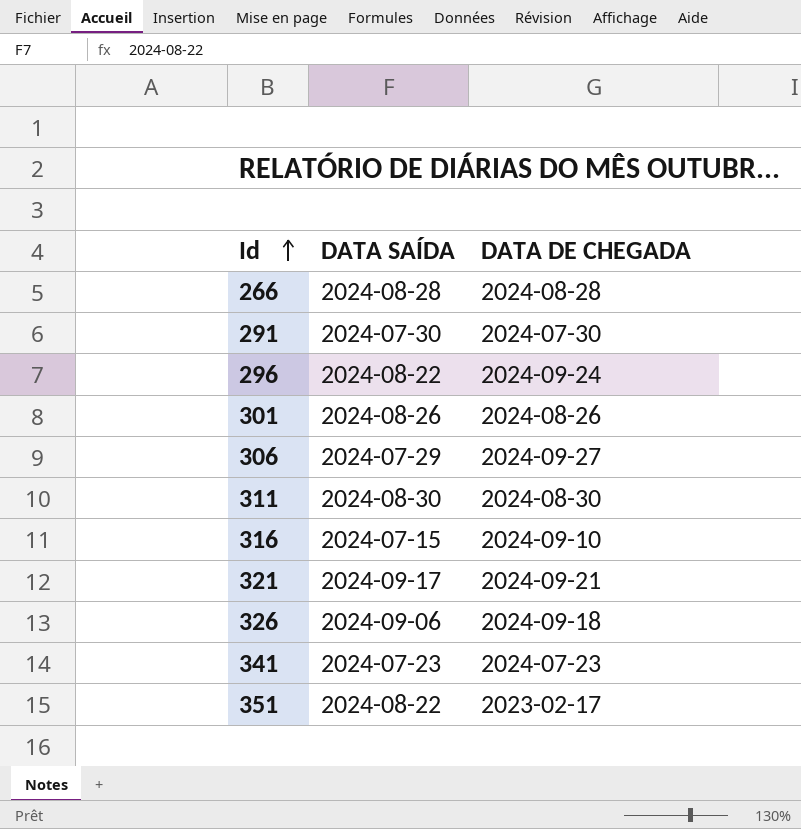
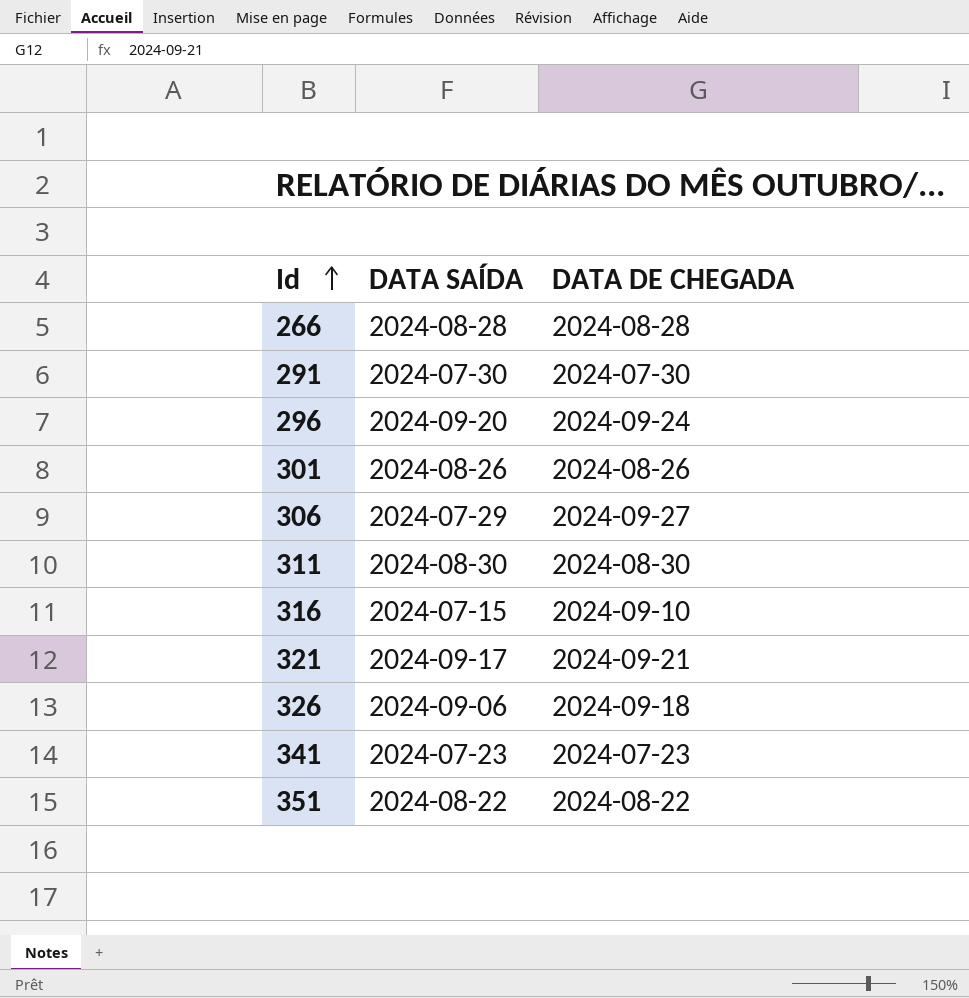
296 | DATA SAÍDA: 2024-08-22 -> 2024-09-20
351 | DATA DE CHEGADA: 2023-02-17 -> 2024-08-22

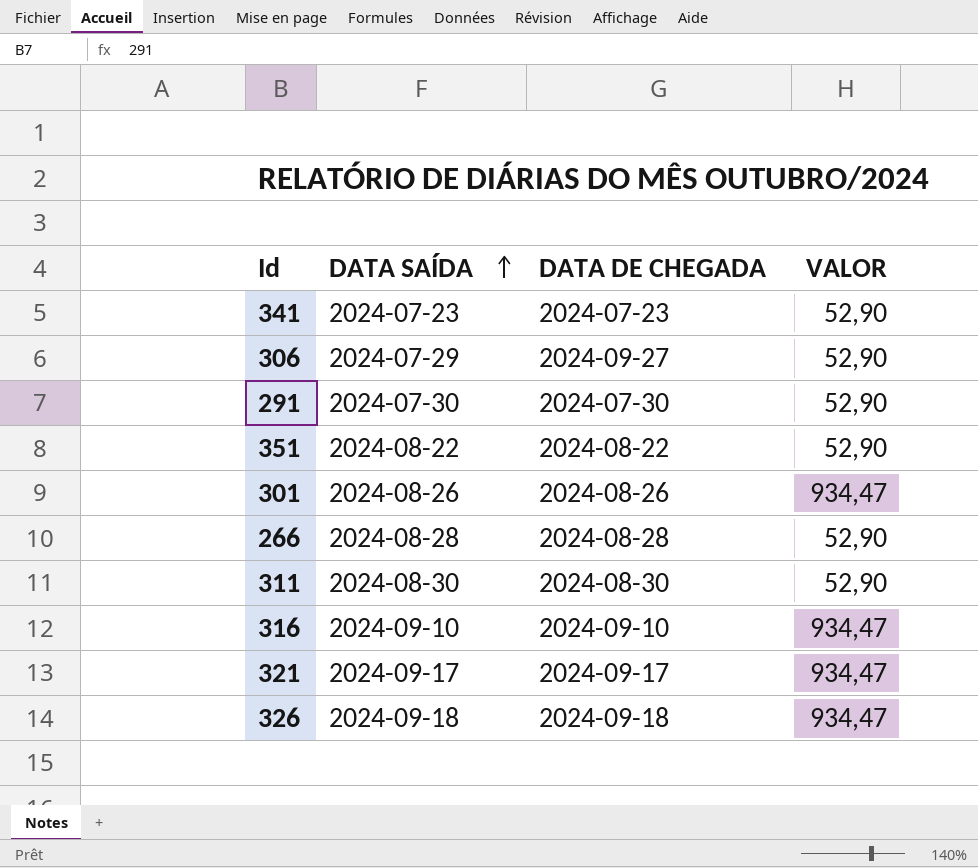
row order: Id ascending -> DATA SAÍDA ascending
column VALOR | position: none -> 4
row 296: 2024-09-20 | 2024-09-24 -> none
316 | DATA SAÍDA: 2024-07-15 -> 2024-09-10
321 | DATA DE CHEGADA: 2024-09-21 -> 2024-09-17
326 | DATA SAÍDA: 2024-09-06 -> 2024-09-18

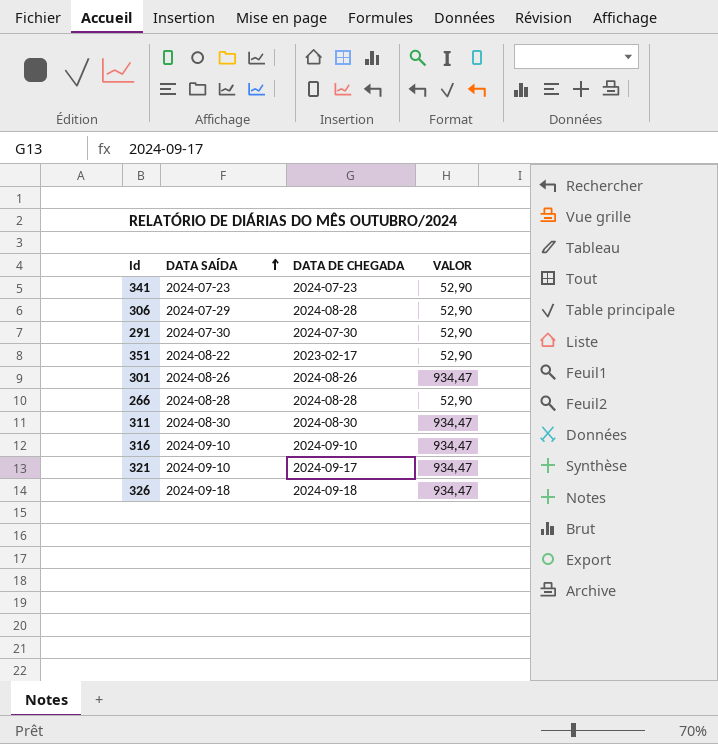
306 | DATA DE CHEGADA: 2024-09-27 -> 2024-08-28
351 | DATA DE CHEGADA: 2024-08-22 -> 2023-02-17
311 | VALOR: 52,90 -> 934,47
321 | DATA SAÍDA: 2024-09-17 -> 2024-09-10

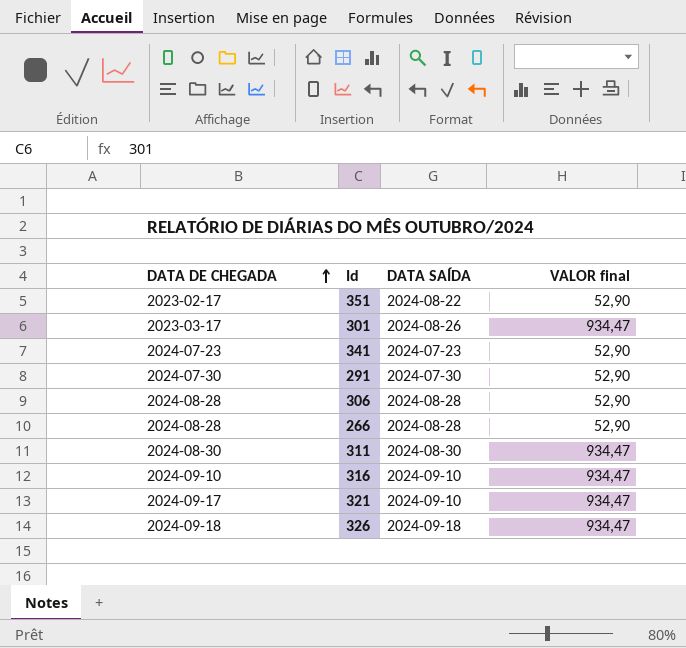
row order: DATA SAÍDA ascending -> DATA DE CHEGADA ascending
column DATA DE CHEGADA | position: 3 -> 1
column name: VALOR -> VALOR final
301 | DATA DE CHEGADA: 2024-08-26 -> 2023-03-17
306 | DATA SAÍDA: 2024-07-29 -> 2024-08-28

